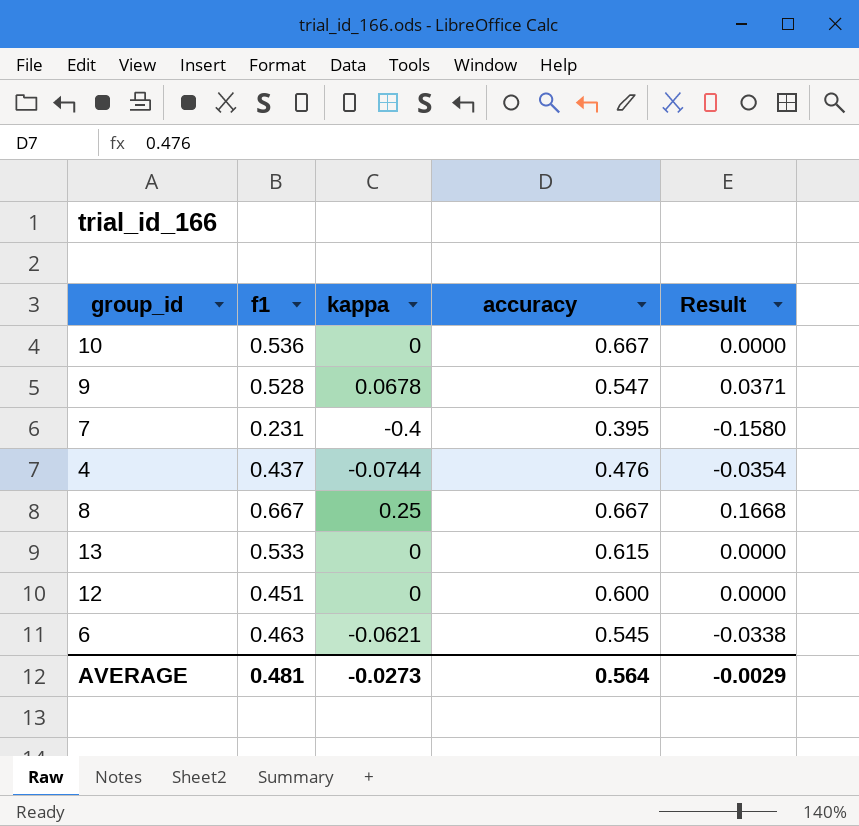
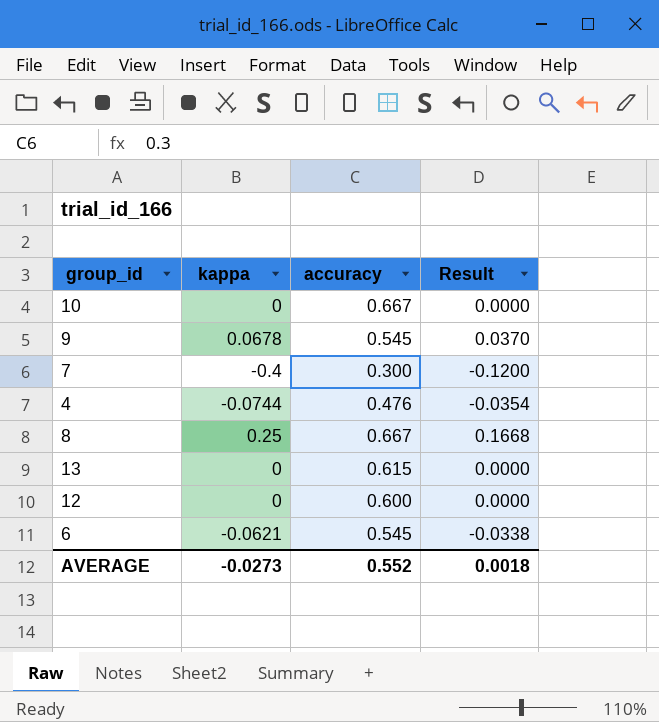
column f1 | position: 2 -> none
9 | accuracy: 0.547 -> 0.545
9 | Result: 0.0371 -> 0.0370
7 | accuracy: 0.395 -> 0.300
7 | Result: -0.1580 -> -0.1200
AVERAGE | accuracy: 0.564 -> 0.552
AVERAGE | Result: -0.0029 -> 0.0018

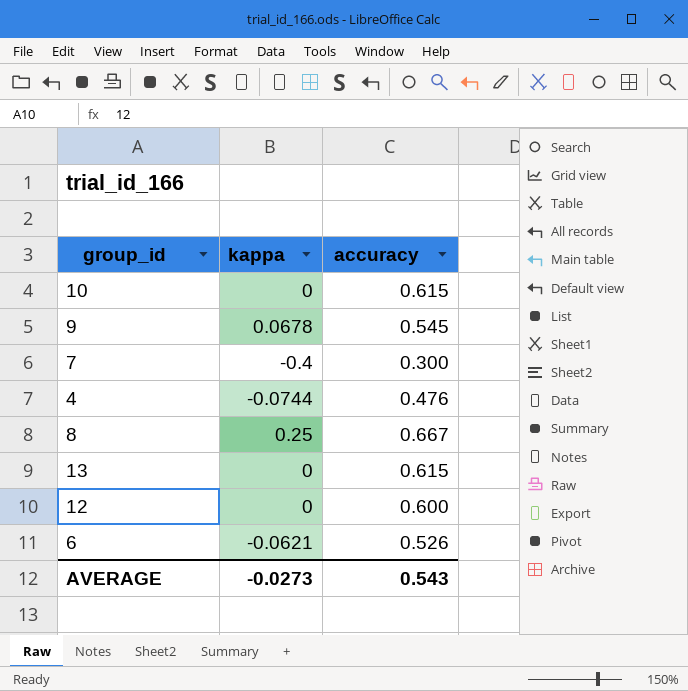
column Result | formula: [kappa] * [accuracy] -> none
10 | accuracy: 0.667 -> 0.615
6 | accuracy: 0.545 -> 0.526
AVERAGE | accuracy: 0.552 -> 0.543

